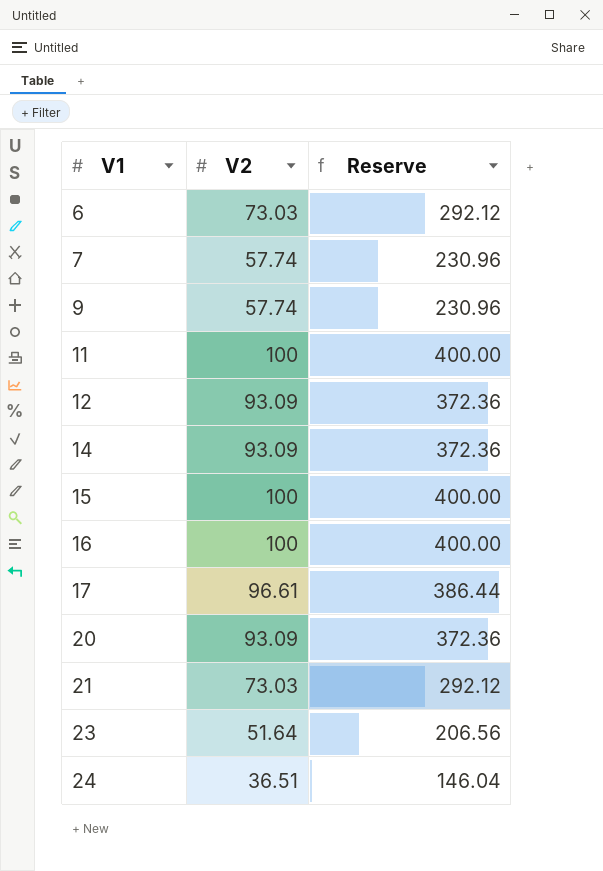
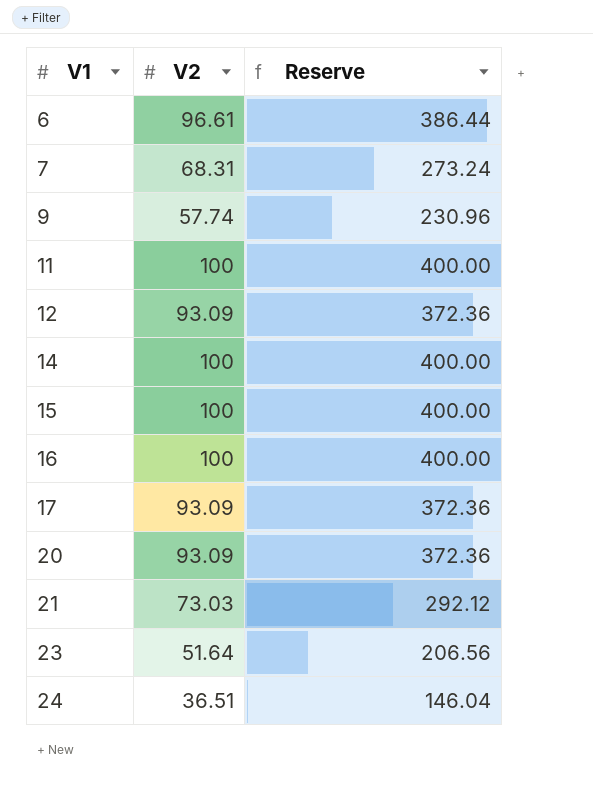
6 | V2: 73.03 -> 96.61
6 | Reserve: 292.12 -> 386.44
7 | V2: 57.74 -> 68.31
7 | Reserve: 230.96 -> 273.24
14 | V2: 93.09 -> 100
14 | Reserve: 372.36 -> 400.00
17 | V2: 96.61 -> 93.09
17 | Reserve: 386.44 -> 372.36

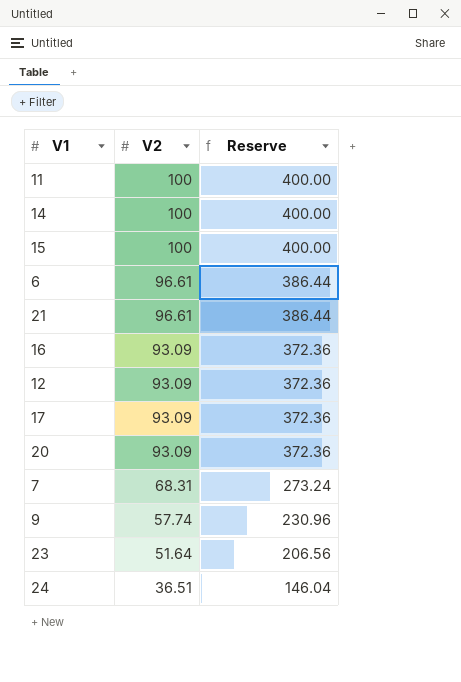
row order: V1 ascending -> V2 descending
21 | V2: 73.03 -> 96.61
21 | Reserve: 292.12 -> 386.44
16 | V2: 100 -> 93.09
16 | Reserve: 400.00 -> 372.36

